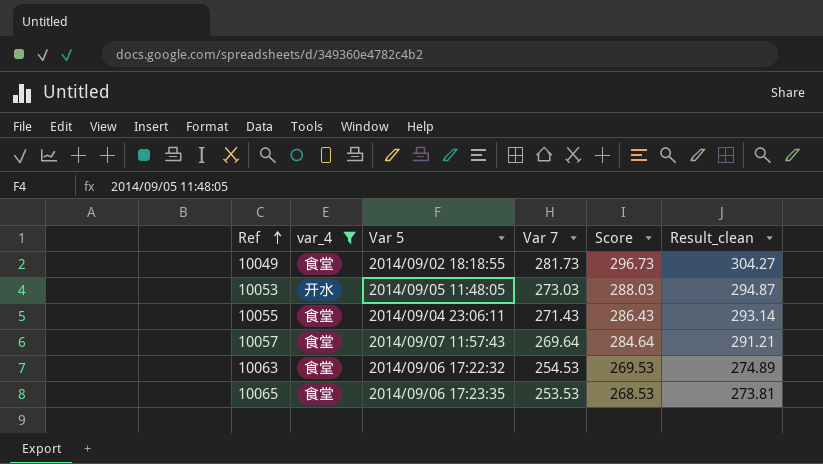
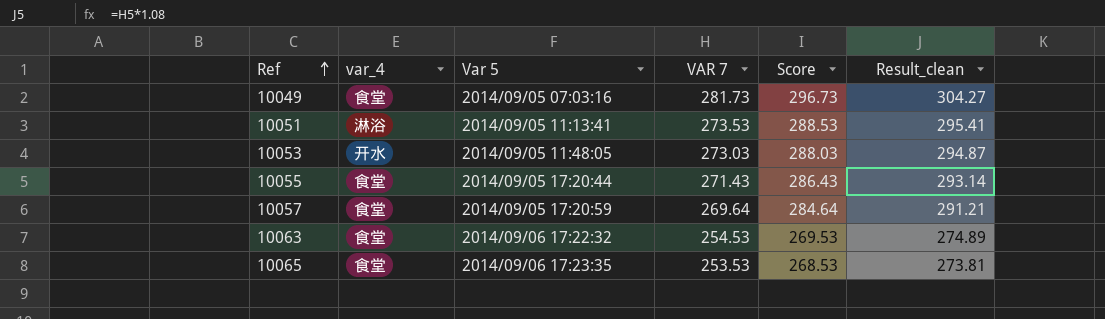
filter: var_4 != 淋浴 -> none
column name: Var 7 -> VAR 7
10049 | Var 5: 2014/09/02 18:18:55 -> 2014/09/05 07:03:16
10055 | Var 5: 2014/09/04 23:06:11 -> 2014/09/05 17:20:44
10057 | Var 5: 2014/09/07 11:57:43 -> 2014/09/05 17:20:59

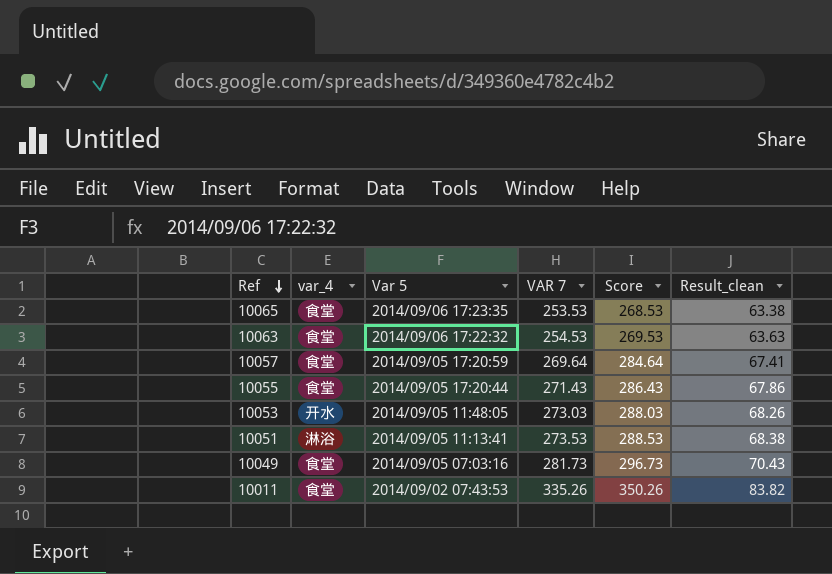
row order: Ref ascending -> Ref descending
column Result_clean | formula: [VAR 7] * 1.08 -> [VAR 7] * 0.25
row 10011: none -> 食堂 | 2014/09/02 07:43:53 | 335.26 | 350.26 | 83.82

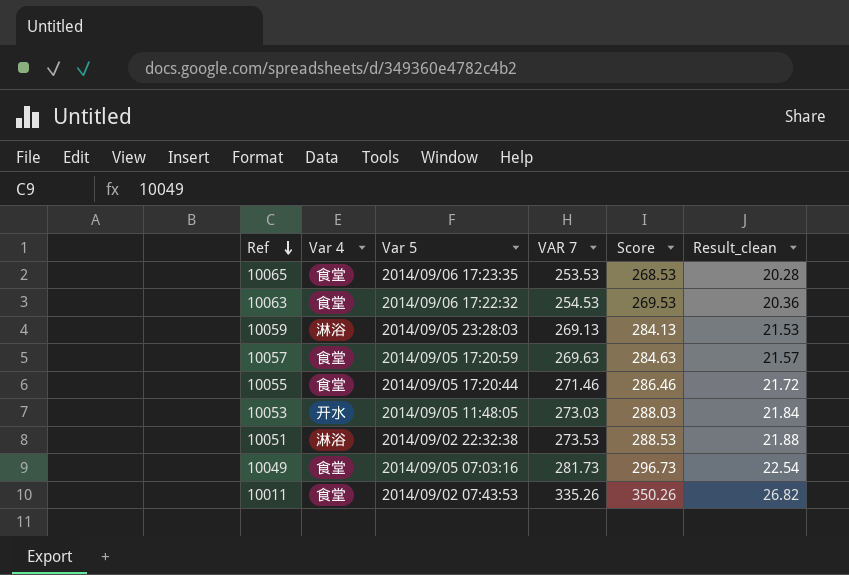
column name: var_4 -> Var 4
column Result_clean | formula: [VAR 7] * 0.25 -> [VAR 7] * 0.08
row 10059: none -> 淋浴 | 2014/09/05 23:28:03 | 269.13 | 284.13 | 21.53
10057 | VAR 7: 269.64 -> 269.63
10057 | Score: 284.64 -> 284.63
10055 | VAR 7: 271.43 -> 271.46
10055 | Score: 286.43 -> 286.46
10051 | Var 5: 2014/09/05 11:13:41 -> 2014/09/02 22:32:38

